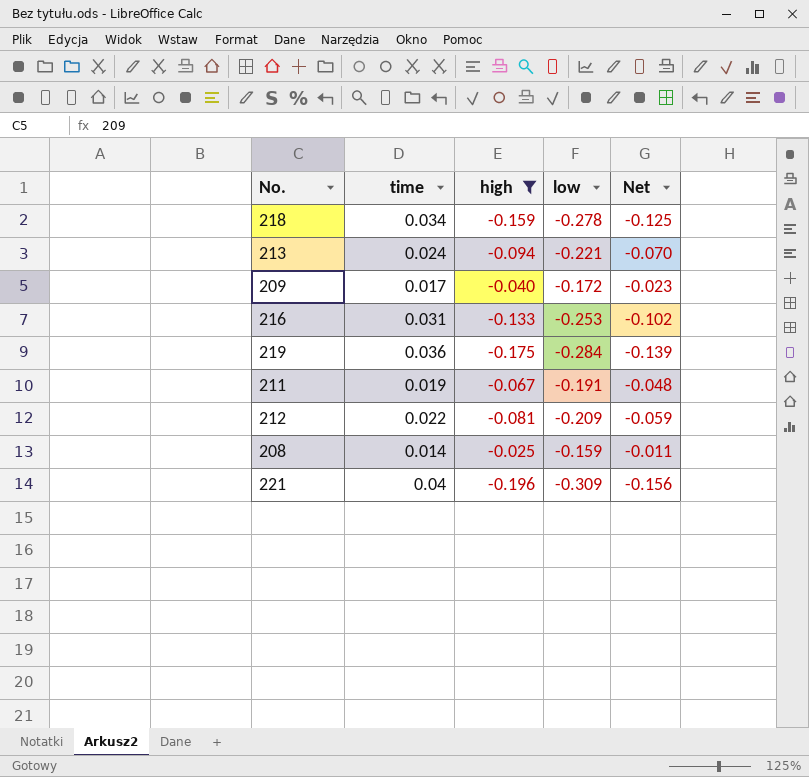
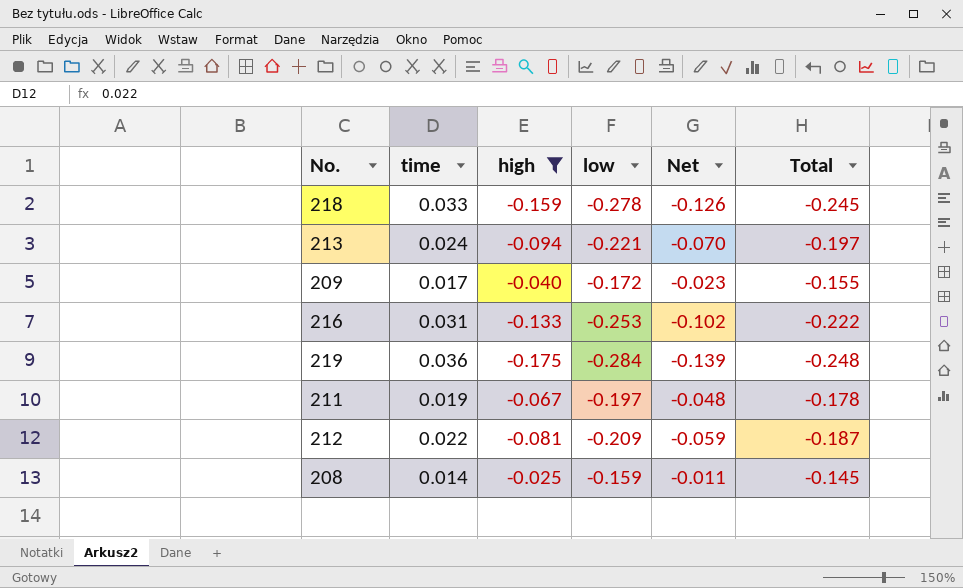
column Total | formula: none -> [time] + [low]
row 221: 0.04 | -0.196 | -0.309 | -0.156 -> none
218 | time: 0.034 -> 0.033
218 | Net: -0.125 -> -0.126
211 | low: -0.191 -> -0.197

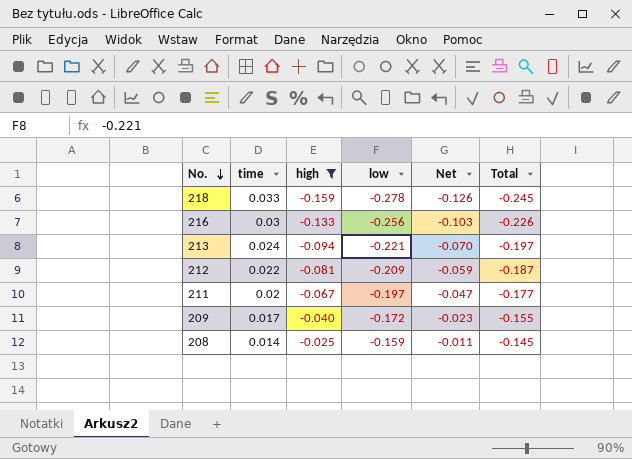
row order: none -> No. descending
row 219: 0.036 | -0.175 | -0.284 | -0.139 | -0.248 -> none
216 | time: 0.031 -> 0.03
216 | low: -0.253 -> -0.256
216 | Net: -0.102 -> -0.103
216 | Total: -0.222 -> -0.226
211 | time: 0.019 -> 0.02
211 | Net: -0.048 -> -0.047
211 | Total: -0.178 -> -0.177

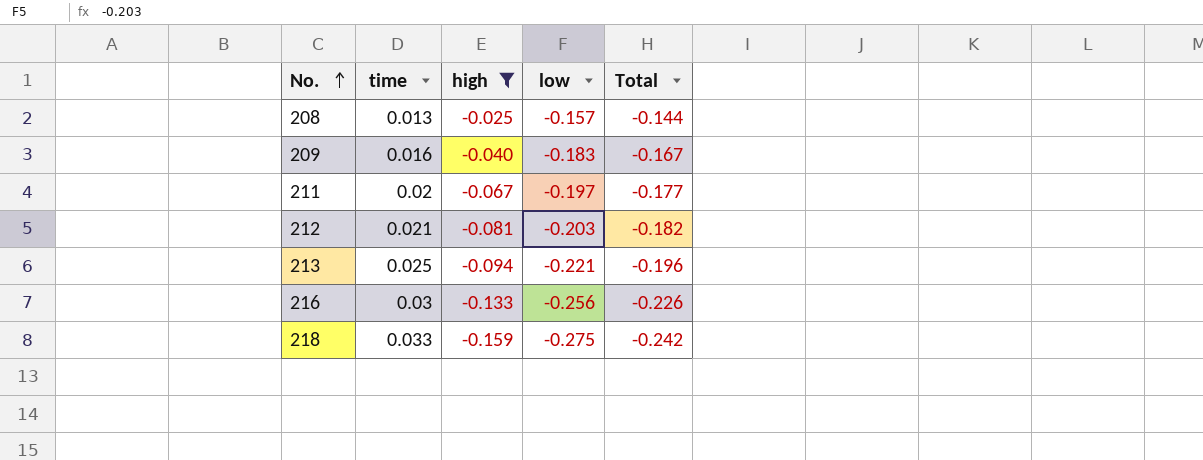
row order: No. descending -> No. ascending
column Net | formula: [time] + [high] -> none
208 | time: 0.014 -> 0.013
208 | low: -0.159 -> -0.157
208 | Total: -0.145 -> -0.144
209 | time: 0.017 -> 0.016
209 | low: -0.172 -> -0.183
209 | Total: -0.155 -> -0.167
212 | time: 0.022 -> 0.021
212 | low: -0.209 -> -0.203
212 | Total: -0.187 -> -0.182
213 | time: 0.024 -> 0.025
213 | Total: -0.197 -> -0.196
218 | low: -0.278 -> -0.275
218 | Total: -0.245 -> -0.242

